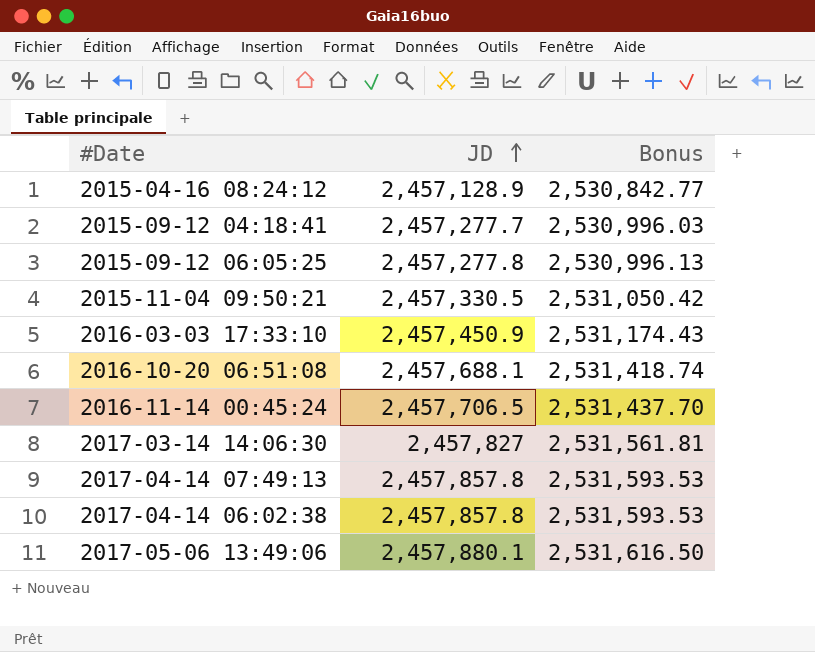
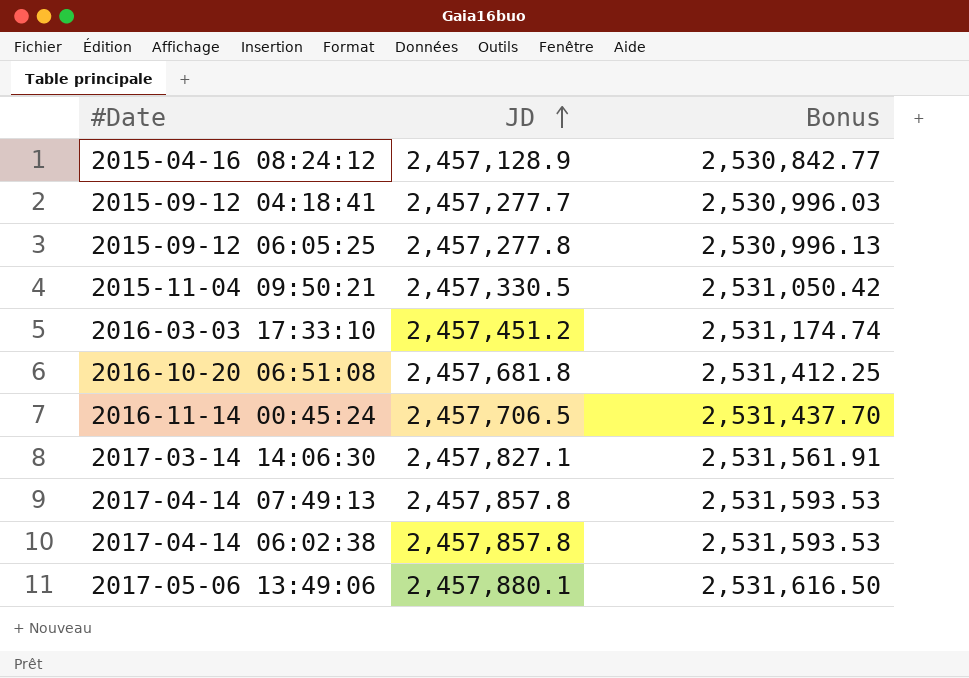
2016-03-03 17:33:10 | JD: 2,457,450.9 -> 2,457,451.2
2016-03-03 17:33:10 | Bonus: 2,531,174.43 -> 2,531,174.74
2016-10-20 06:51:08 | JD: 2,457,688.1 -> 2,457,681.8
2016-10-20 06:51:08 | Bonus: 2,531,418.74 -> 2,531,412.25
2017-03-14 14:06:30 | JD: 2,457,827 -> 2,457,827.1
2017-03-14 14:06:30 | Bonus: 2,531,561.81 -> 2,531,561.91

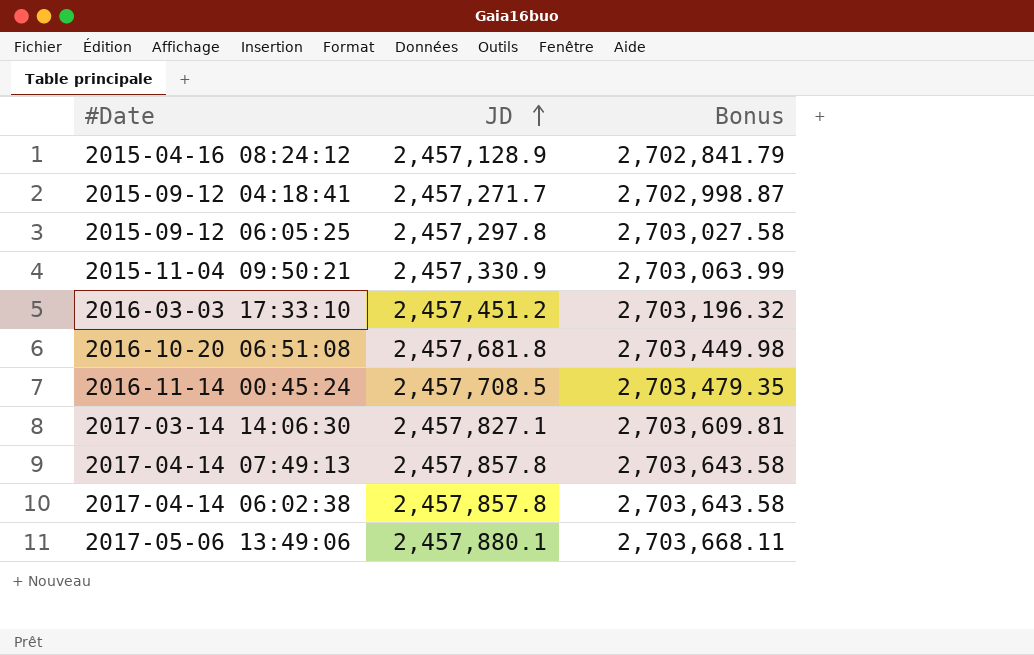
column Bonus | formula: [JD] * 1.03 -> [JD] * 1.1
2015-09-12 04:18:41 | JD: 2,457,277.7 -> 2,457,271.7
2015-09-12 06:05:25 | JD: 2,457,277.8 -> 2,457,297.8
2015-11-04 09:50:21 | JD: 2,457,330.5 -> 2,457,330.9
2016-11-14 00:45:24 | JD: 2,457,706.5 -> 2,457,708.5

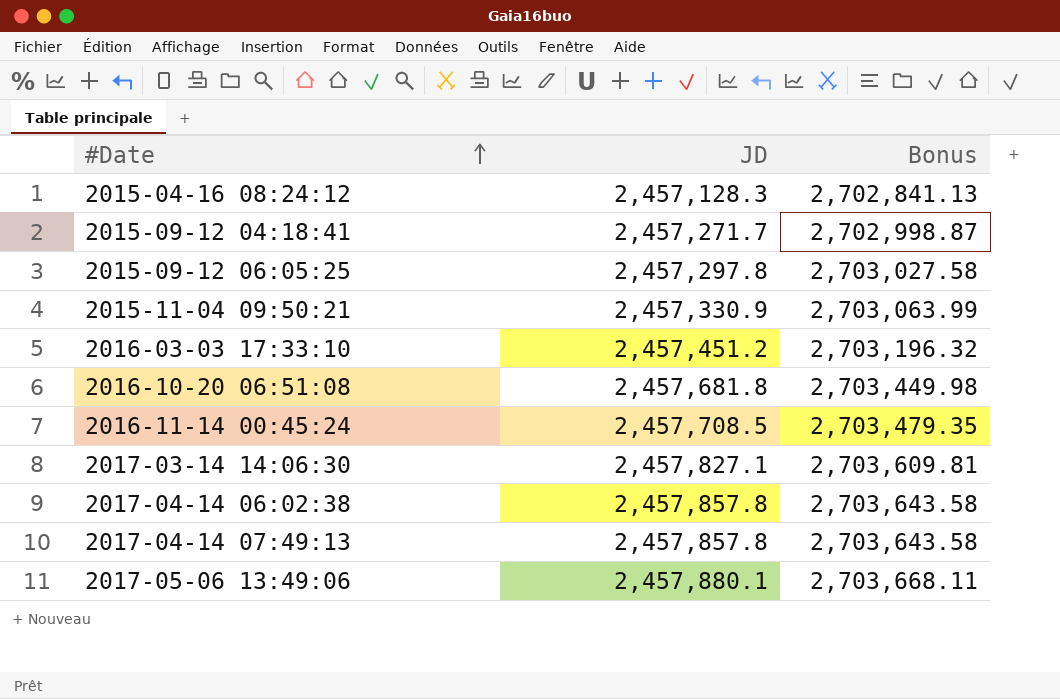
row order: JD ascending -> #Date ascending
2015-04-16 08:24:12 | JD: 2,457,128.9 -> 2,457,128.3
2015-04-16 08:24:12 | Bonus: 2,702,841.79 -> 2,702,841.13

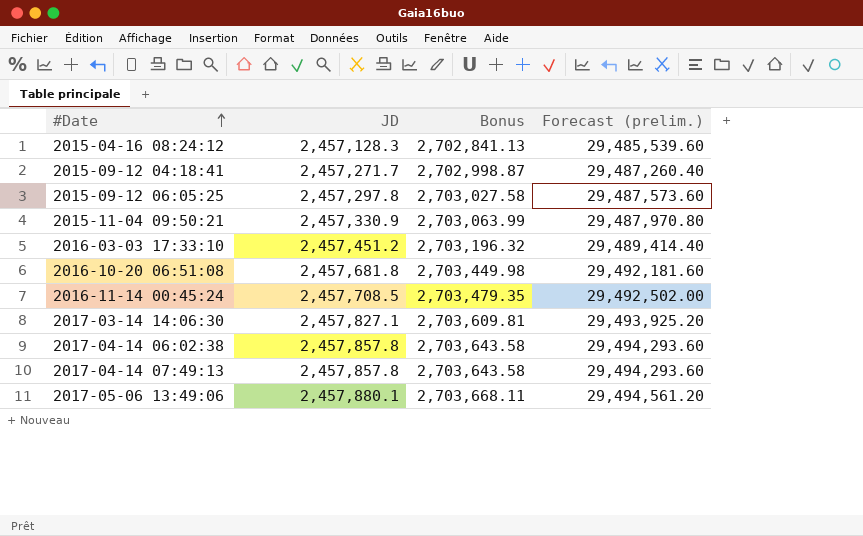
column Forecast (prelim.) | formula: none -> [JD] * 12

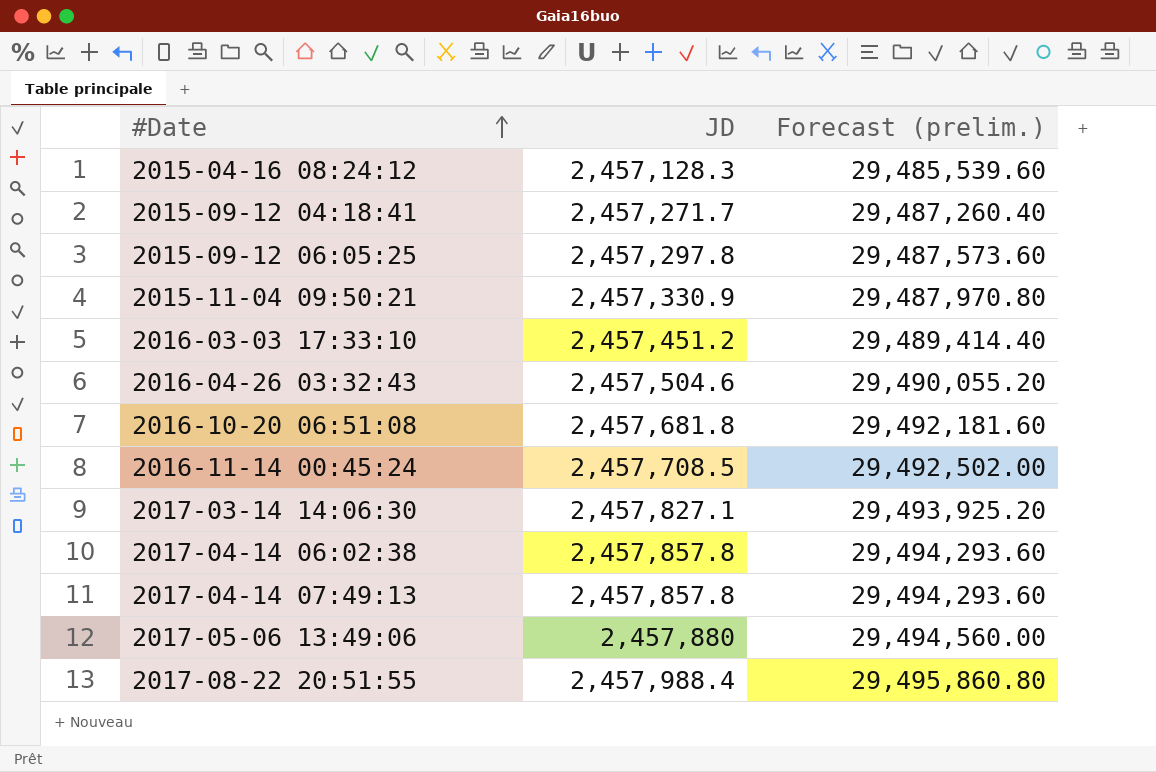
column Bonus | formula: [JD] * 1.1 -> none
row 2016-04-26 03:32:43: none -> 2,457,504.6 | 29,490,055.20
2017-05-06 13:49:06 | JD: 2,457,880.1 -> 2,457,880
2017-05-06 13:49:06 | Forecast (prelim.): 29,494,561.20 -> 29,494,560.00
row 2017-08-22 20:51:55: none -> 2,457,988.4 | 29,495,860.80

